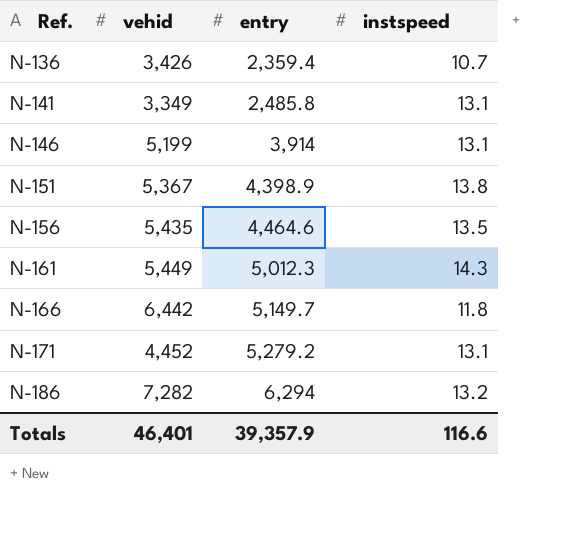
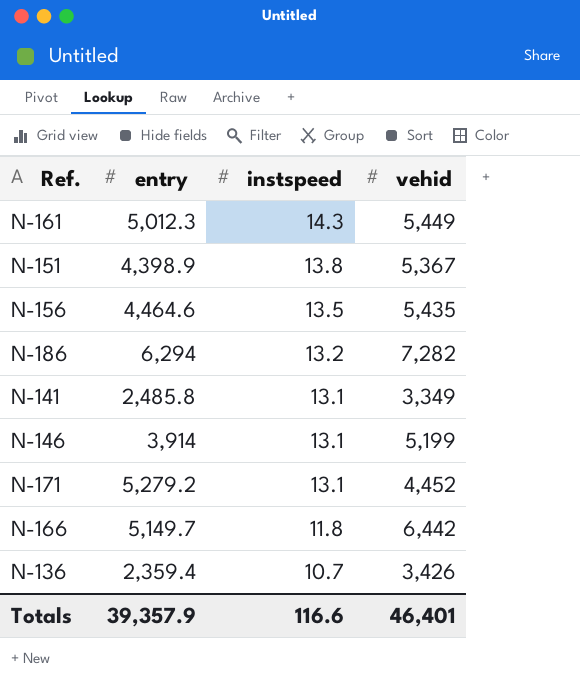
row order: Ref. ascending -> instspeed descending
column vehid | position: 2 -> 4

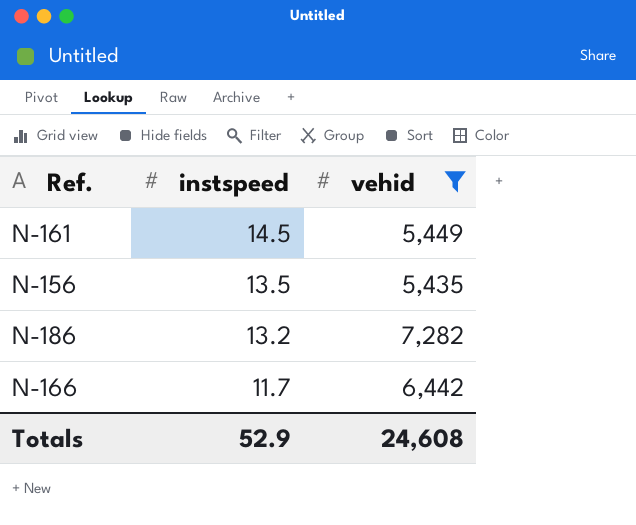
filter: none -> vehid >= 5,435
column entry | position: 2 -> none
N-161 | instspeed: 14.3 -> 14.5
N-166 | instspeed: 11.8 -> 11.7
Totals | instspeed: 116.6 -> 52.9
Totals | vehid: 46,401 -> 24,608

